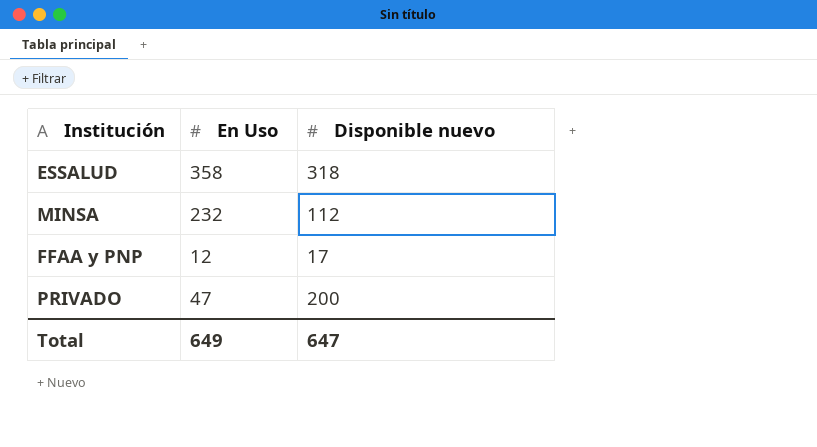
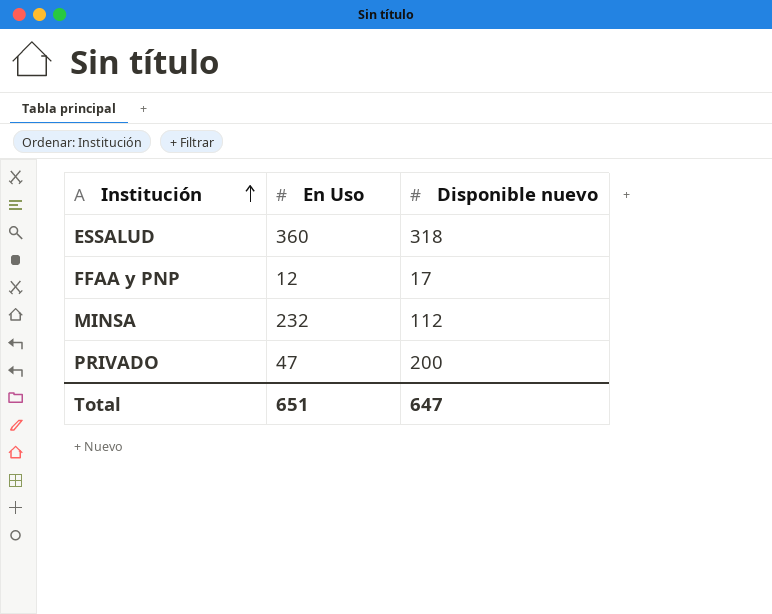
row order: none -> Institución ascending
ESSALUD | En Uso: 358 -> 360
Total | En Uso: 649 -> 651

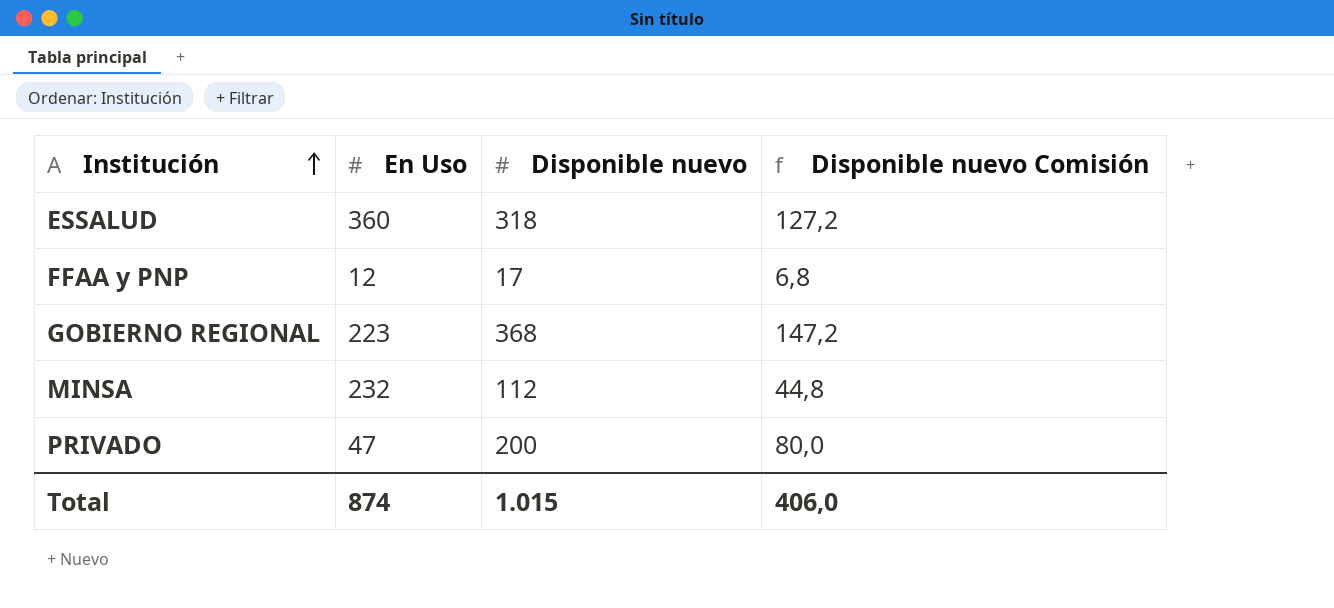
column Disponible nuevo Comisión | formula: none -> [Disponible nuevo] * 0,4
row GOBIERNO REGIONAL: none -> 223 | 368 | 147,2
Total | En Uso: 651 -> 874
Total | Disponible nuevo: 647 -> 1.015

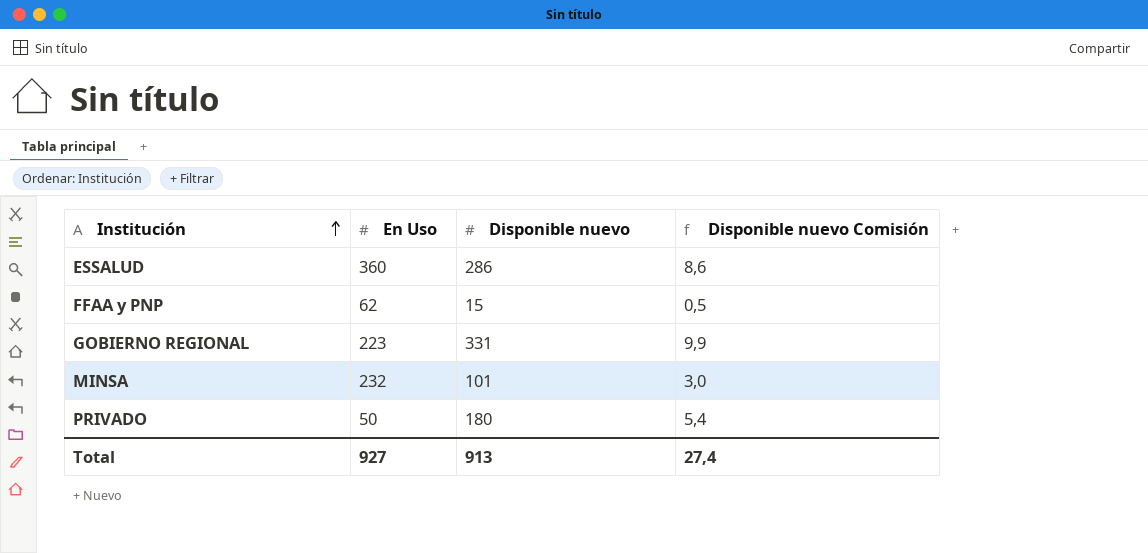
column Disponible nuevo Comisión | formula: [Disponible nuevo] * 0,4 -> [Disponible nuevo] * 0,03
ESSALUD | Disponible nuevo: 318 -> 286
FFAA y PNP | En Uso: 12 -> 62
FFAA y PNP | Disponible nuevo: 17 -> 15
GOBIERNO REGIONAL | Disponible nuevo: 368 -> 331
MINSA | Disponible nuevo: 112 -> 101
PRIVADO | En Uso: 47 -> 50
PRIVADO | Disponible nuevo: 200 -> 180
Total | En Uso: 874 -> 927
Total | Disponible nuevo: 1.015 -> 913
Total | Disponible nuevo Comisión: 406,0 -> 27,4

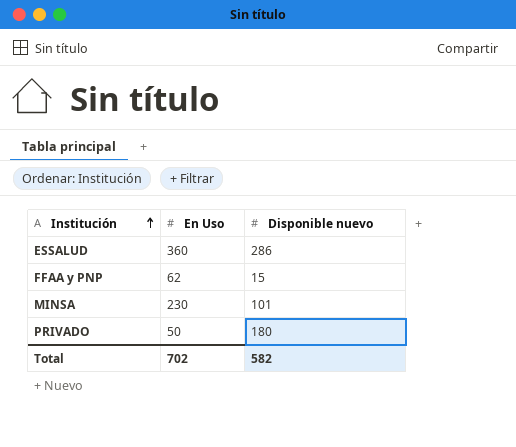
column Disponible nuevo Comisión | formula: [Disponible nuevo] * 0,03 -> none
row GOBIERNO REGIONAL: 223 | 331 | 9,9 -> none
MINSA | En Uso: 232 -> 230
Total | En Uso: 927 -> 702
Total | Disponible nuevo: 913 -> 582

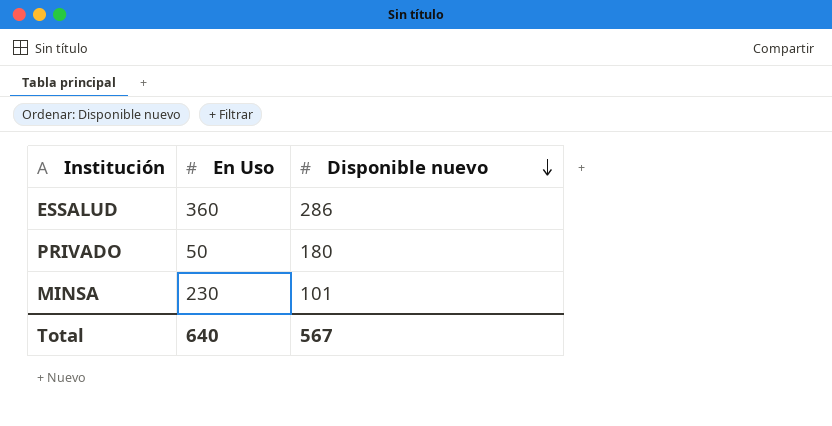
row order: Institución ascending -> Disponible nuevo descending
row FFAA y PNP: 62 | 15 -> none
Total | En Uso: 702 -> 640
Total | Disponible nuevo: 582 -> 567

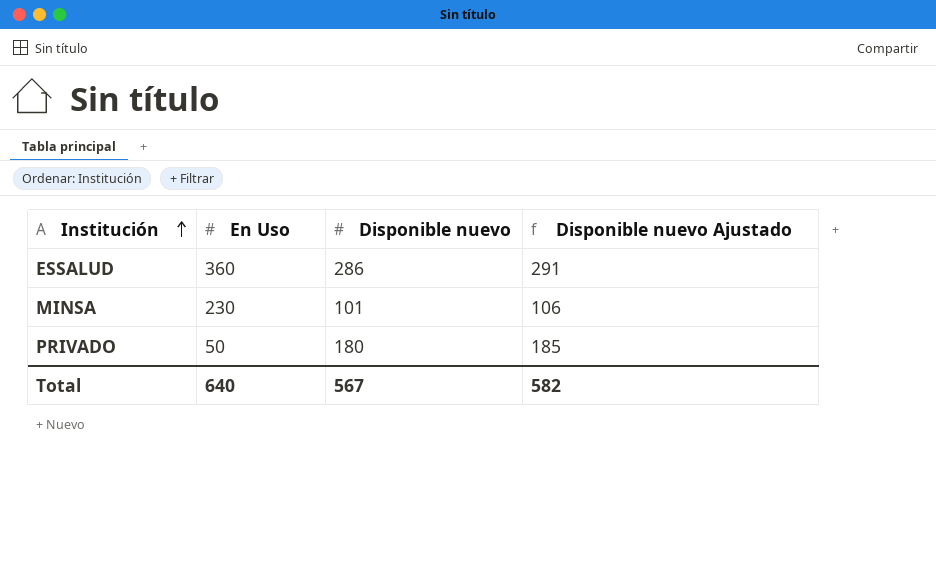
row order: Disponible nuevo descending -> Institución ascending
column Disponible nuevo Ajustado | formula: none -> [Disponible nuevo] + 5

